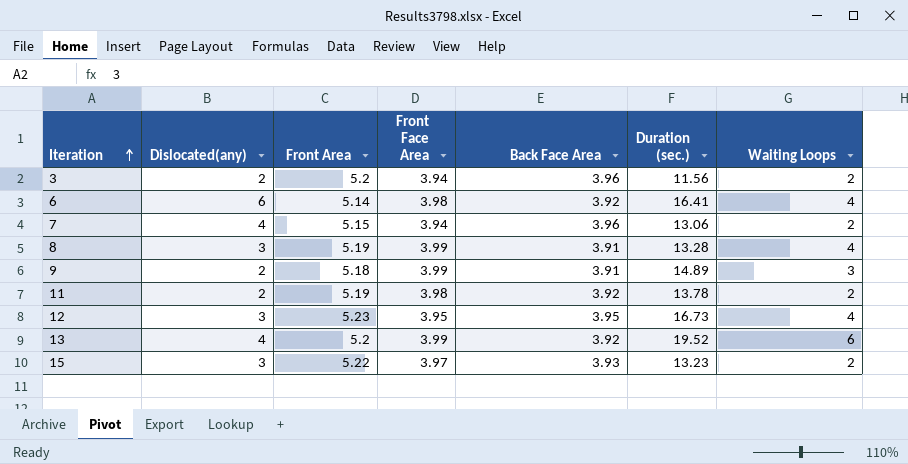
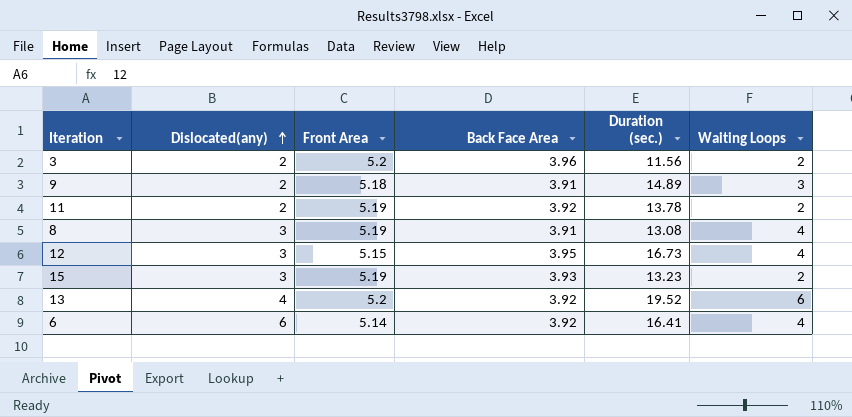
row order: Iteration ascending -> Dislocated(any) ascending
column Front Face Area | position: 4 -> none
row 7: 4 | 5.15 | 3.94 | 3.96 | 13.06 | 2 -> none
8 | Duration (sec.): 13.28 -> 13.08
12 | Front Area: 5.23 -> 5.15
15 | Front Area: 5.22 -> 5.19

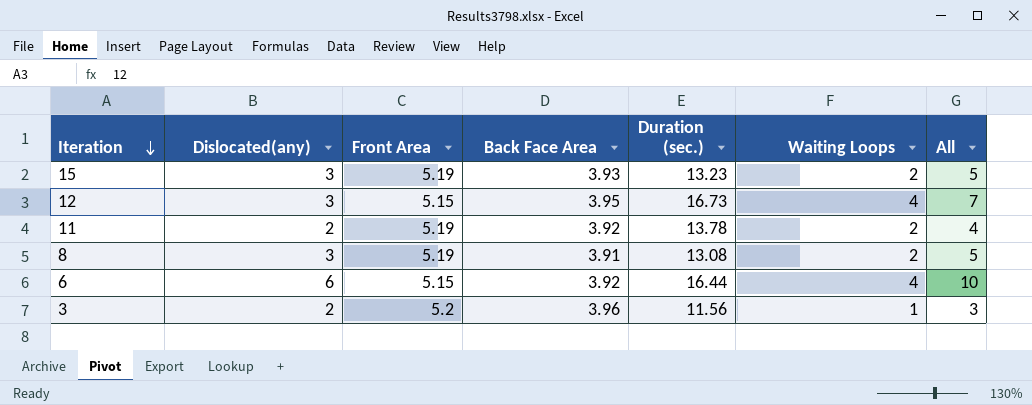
row order: Dislocated(any) ascending -> Iteration descending
column All | formula: none -> [Dislocated(any)] + [Waiting Loops]
row 9: 2 | 5.18 | 3.91 | 14.89 | 3 -> none
row 13: 4 | 5.2 | 3.92 | 19.52 | 6 -> none
8 | Waiting Loops: 4 -> 2
6 | Front Area: 5.14 -> 5.15
6 | Duration (sec.): 16.41 -> 16.44
3 | Waiting Loops: 2 -> 1

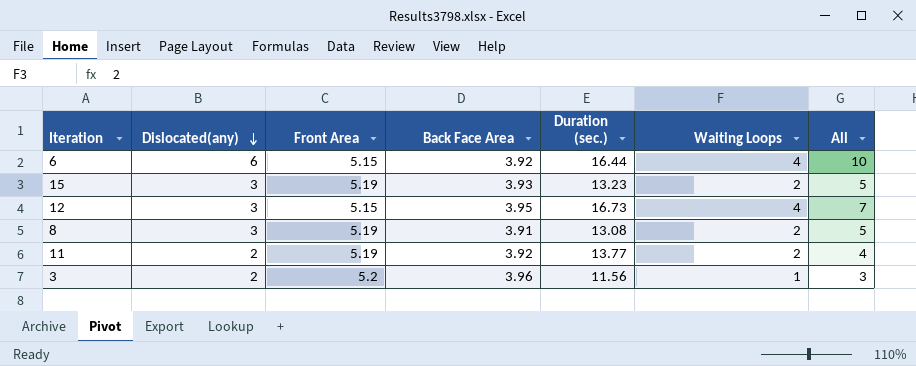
row order: Iteration descending -> Dislocated(any) descending
11 | Duration (sec.): 13.78 -> 13.77

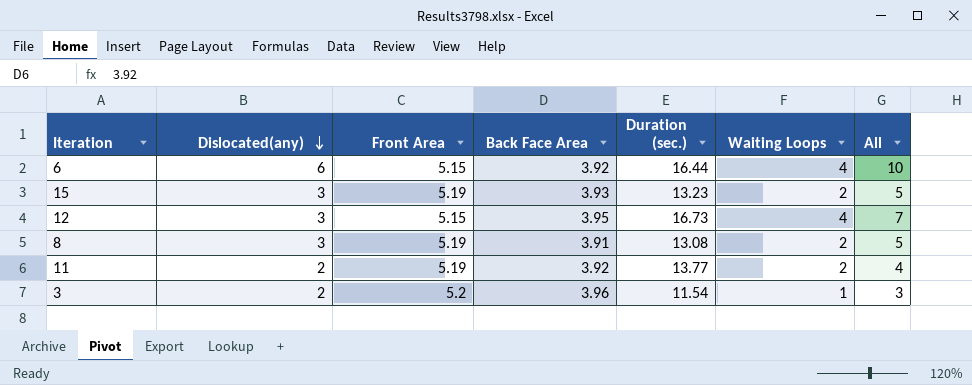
3 | Duration (sec.): 11.56 -> 11.54

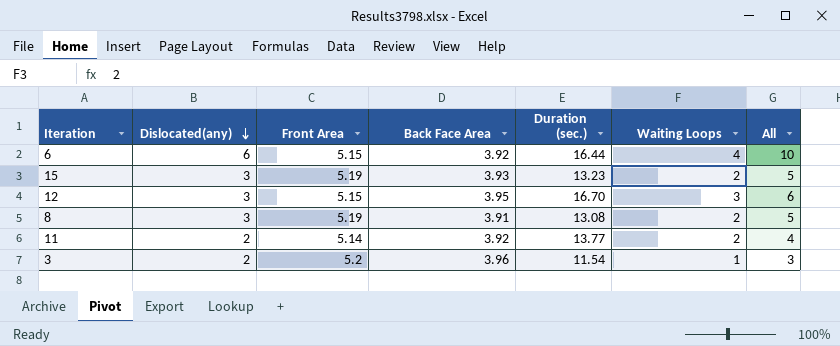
12 | Duration (sec.): 16.73 -> 16.70
12 | Waiting Loops: 4 -> 3
12 | All: 7 -> 6
11 | Front Area: 5.19 -> 5.14

